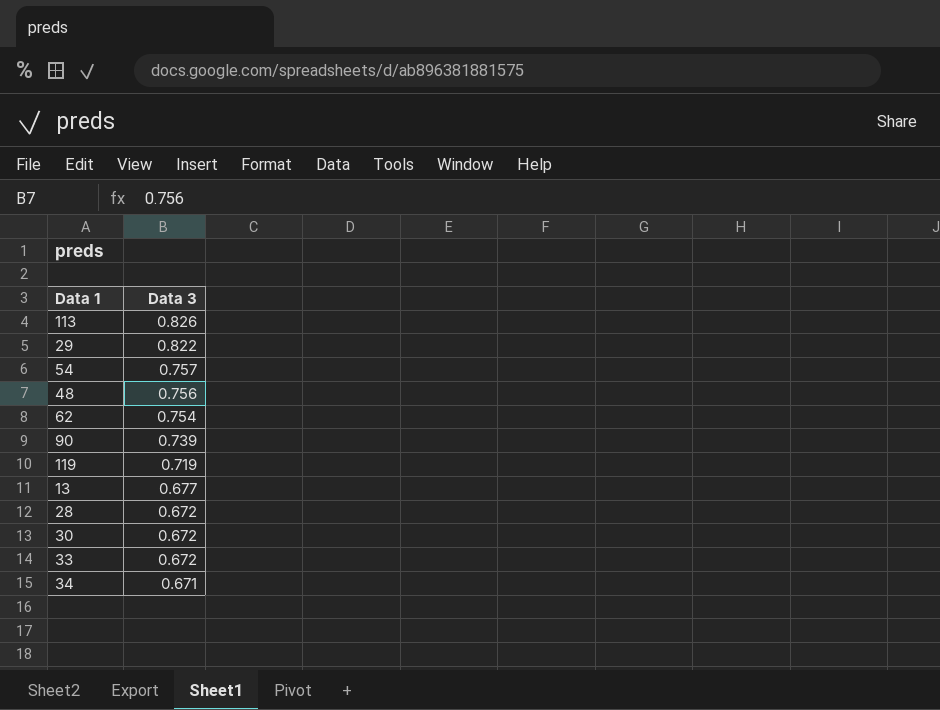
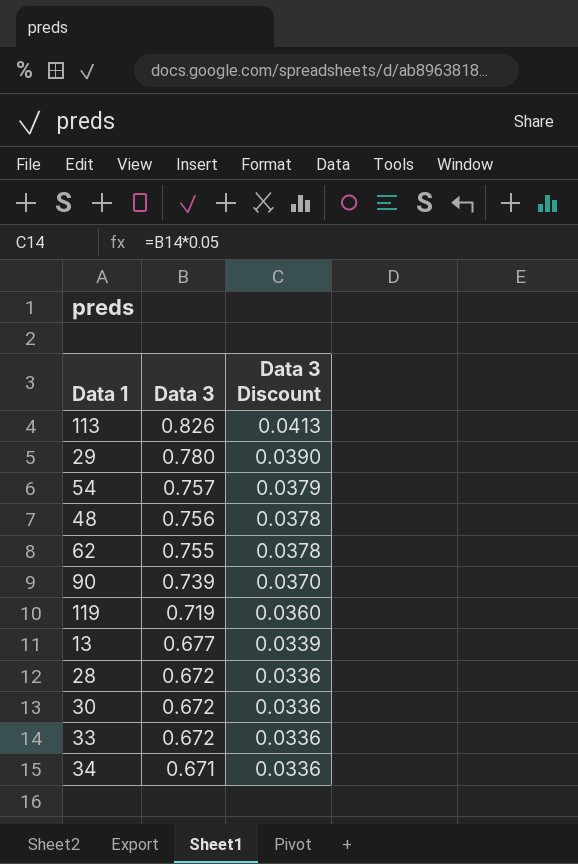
column Data 3 Discount | formula: none -> [Data 3] * 0.05
29 | Data 3: 0.822 -> 0.780
62 | Data 3: 0.754 -> 0.755

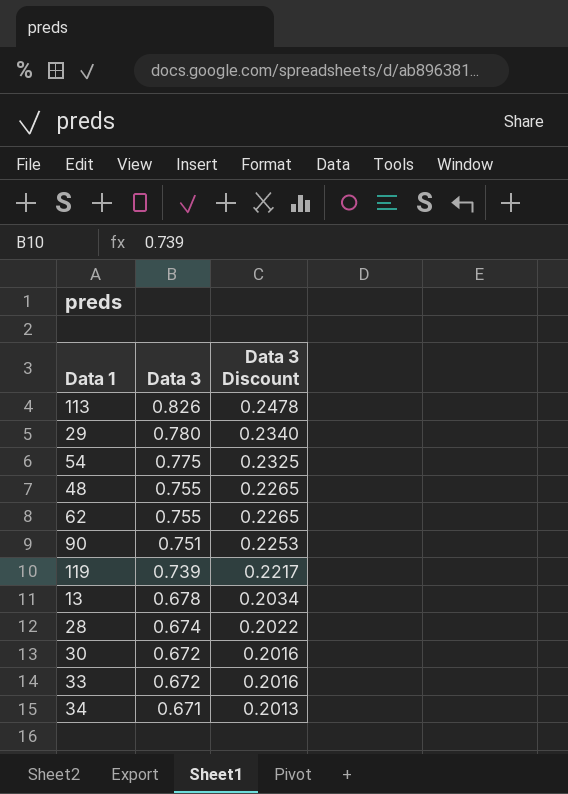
column Data 3 Discount | formula: [Data 3] * 0.05 -> [Data 3] * 0.3
54 | Data 3: 0.757 -> 0.775
48 | Data 3: 0.756 -> 0.755
90 | Data 3: 0.739 -> 0.751
119 | Data 3: 0.719 -> 0.739
13 | Data 3: 0.677 -> 0.678
28 | Data 3: 0.672 -> 0.674

